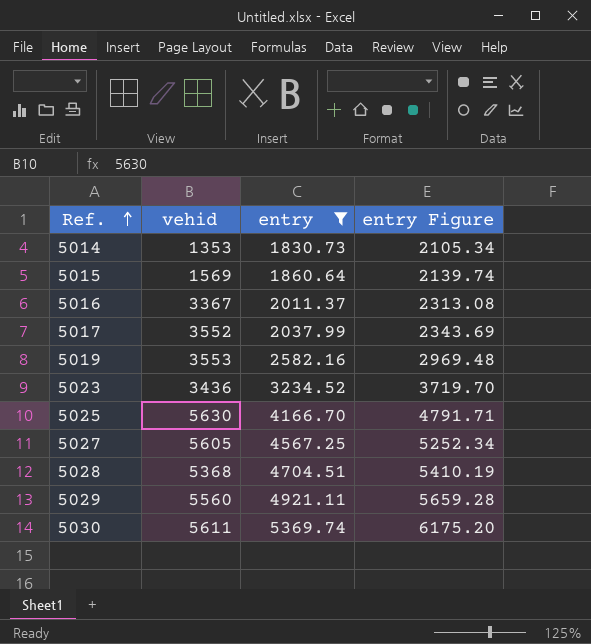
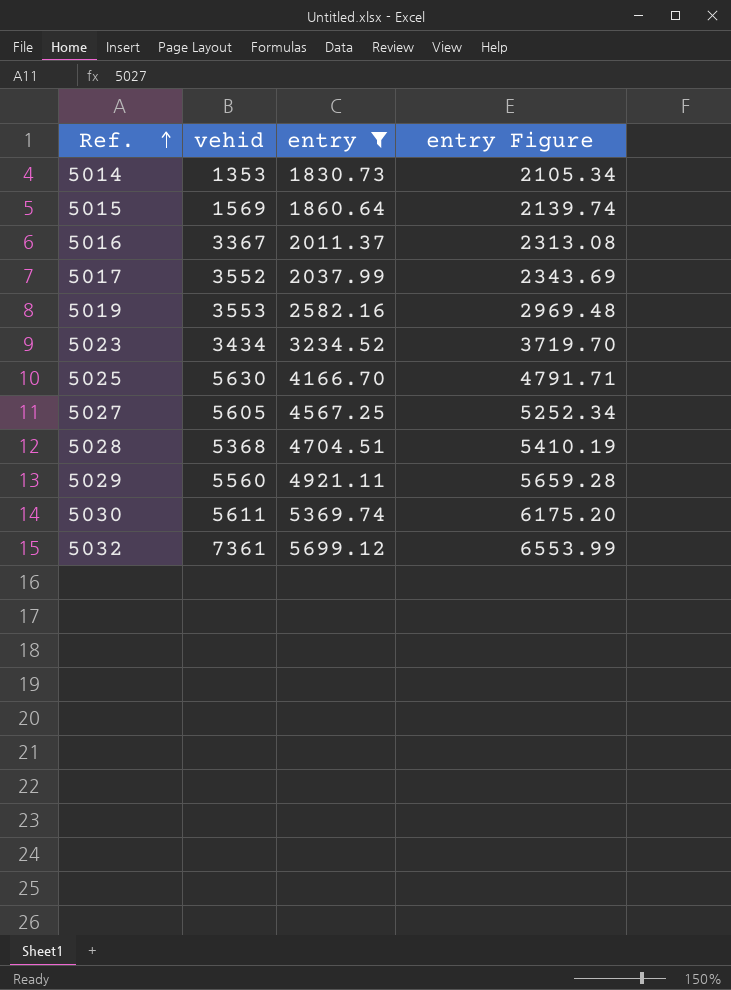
5023 | vehid: 3436 -> 3434
row 5032: none -> 7361 | 5699.12 | 6553.99

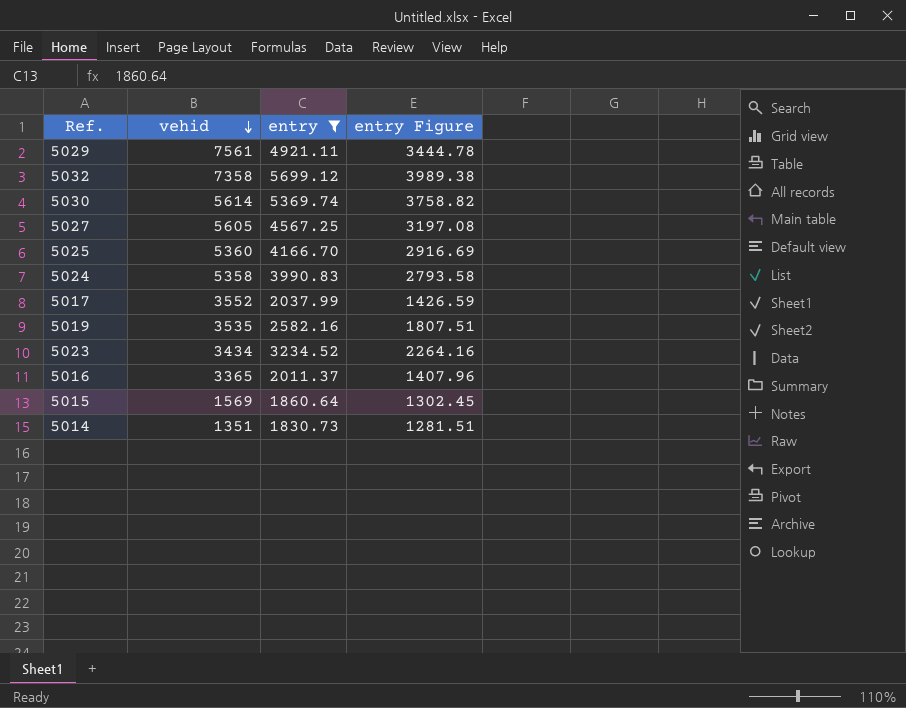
row order: Ref. ascending -> vehid descending
column entry Figure | formula: [entry] * 1.15 -> [entry] * 0.7
row 5028: 5368 | 4704.51 | 5410.19 -> none
5029 | vehid: 5560 -> 7561
5032 | vehid: 7361 -> 7358
5030 | vehid: 5611 -> 5614
5025 | vehid: 5630 -> 5360
row 5024: none -> 5358 | 3990.83 | 2793.58
5019 | vehid: 3553 -> 3535
5016 | vehid: 3367 -> 3365
5014 | vehid: 1353 -> 1351

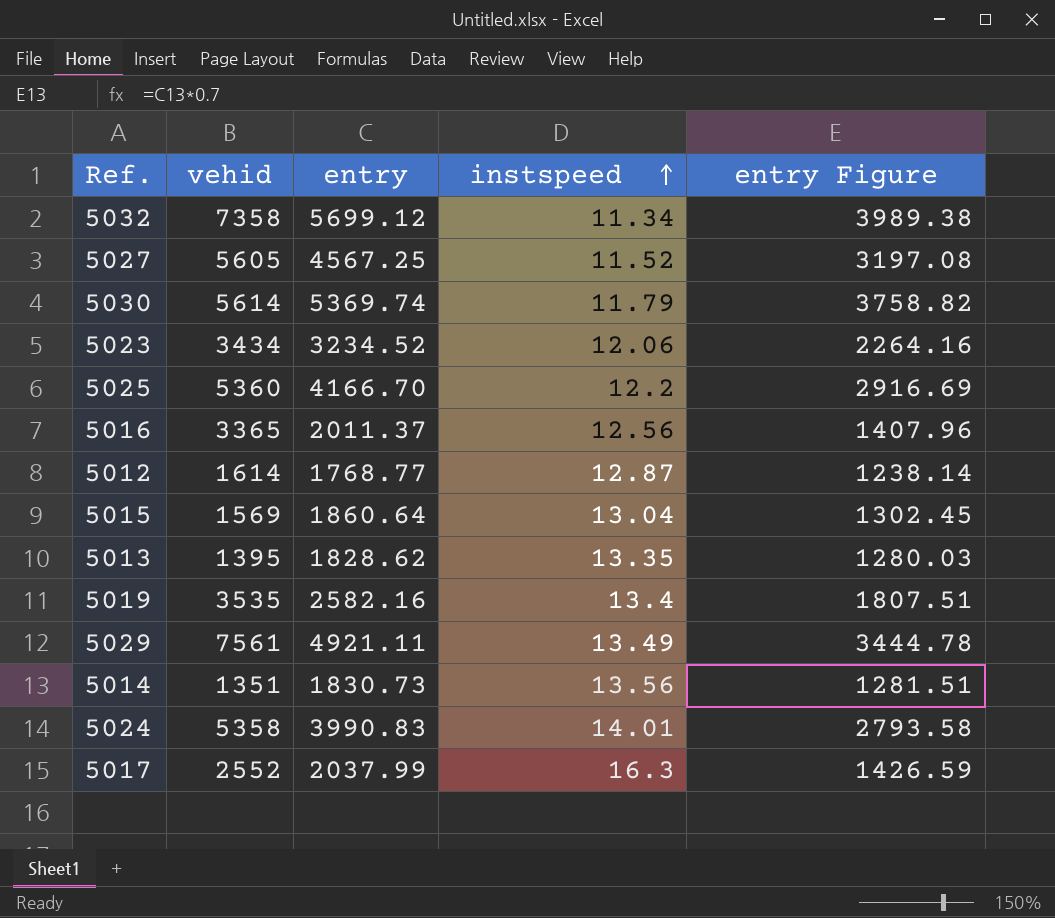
filter: entry >= 1830.73 -> none
row order: vehid descending -> instspeed ascending
column instspeed | position: none -> 4
5017 | vehid: 3552 -> 2552

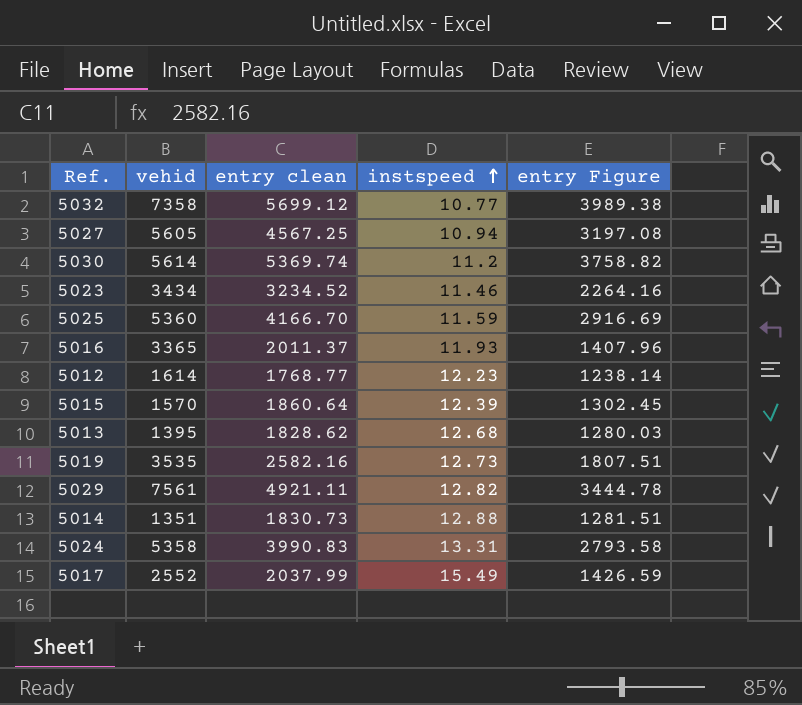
column name: entry -> entry clean
5032 | instspeed: 11.34 -> 10.77
5027 | instspeed: 11.52 -> 10.94
5030 | instspeed: 11.79 -> 11.2
5023 | instspeed: 12.06 -> 11.46
5025 | instspeed: 12.2 -> 11.59
5016 | instspeed: 12.56 -> 11.93
5012 | instspeed: 12.87 -> 12.23
5015 | vehid: 1569 -> 1570
5015 | instspeed: 13.04 -> 12.39
5013 | instspeed: 13.35 -> 12.68
5019 | instspeed: 13.4 -> 12.73
5029 | instspeed: 13.49 -> 12.82
5014 | instspeed: 13.56 -> 12.88
5024 | instspeed: 14.01 -> 13.31
5017 | instspeed: 16.3 -> 15.49

